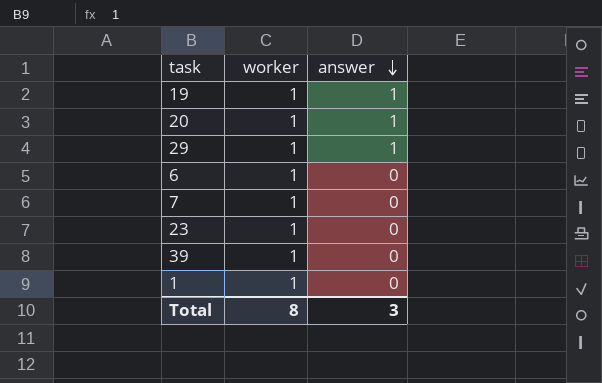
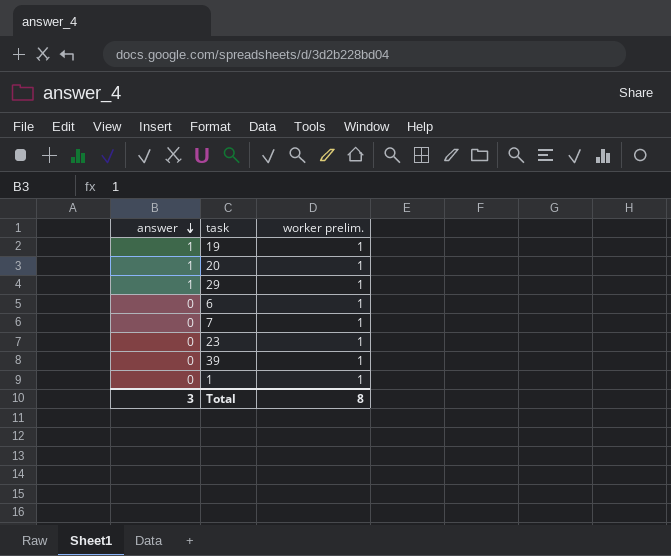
column answer | position: 3 -> 1
column name: worker -> worker prelim.

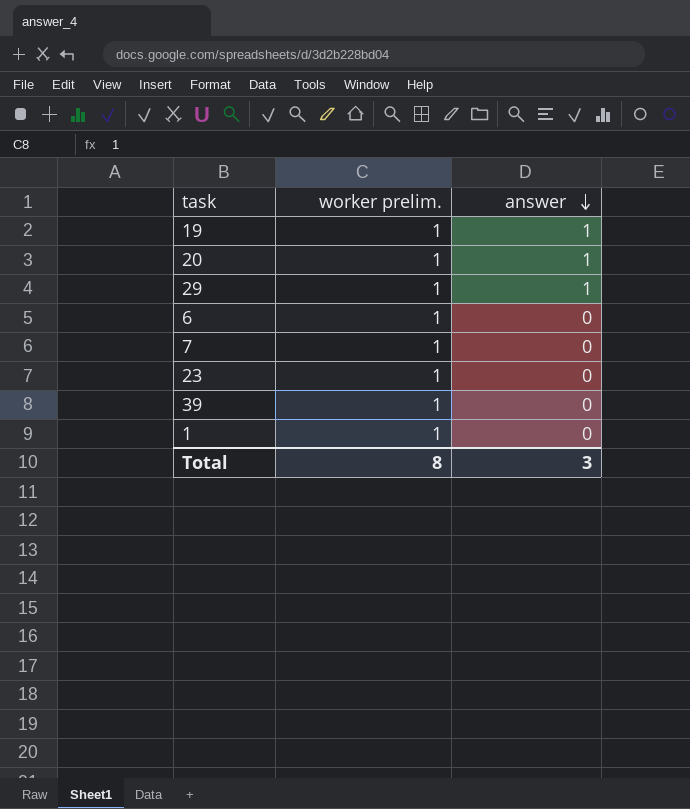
column answer | position: 1 -> 3

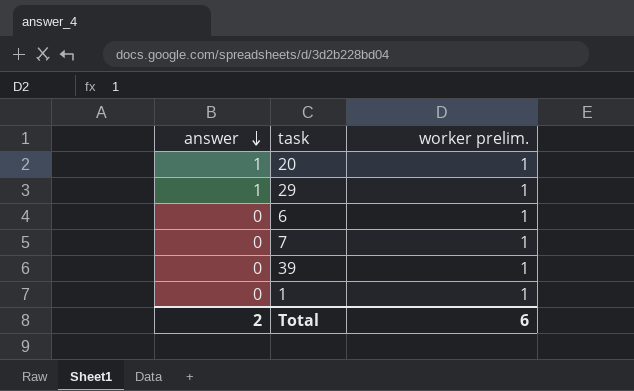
column answer | position: 3 -> 1
row 19: 1 | 1 -> none
row 23: 1 | 0 -> none
Total | answer: 3 -> 2
Total | worker prelim.: 8 -> 6

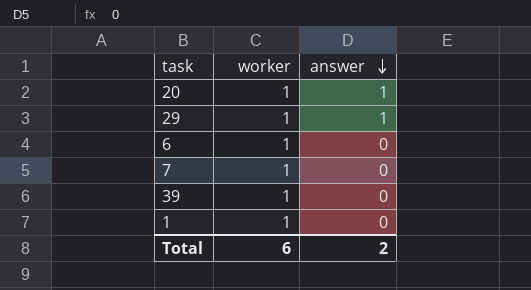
column name: worker prelim. -> worker
column answer | position: 1 -> 3

